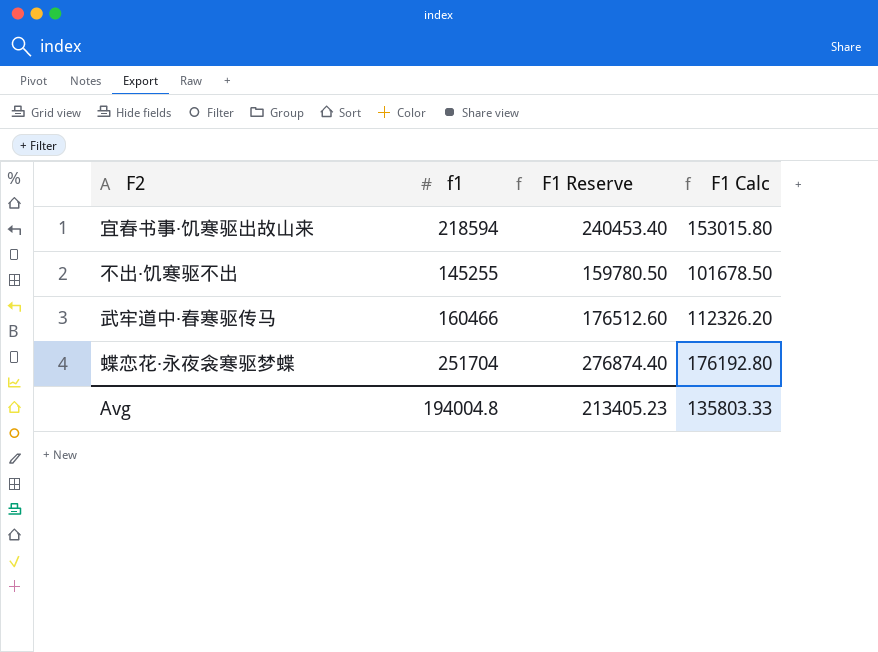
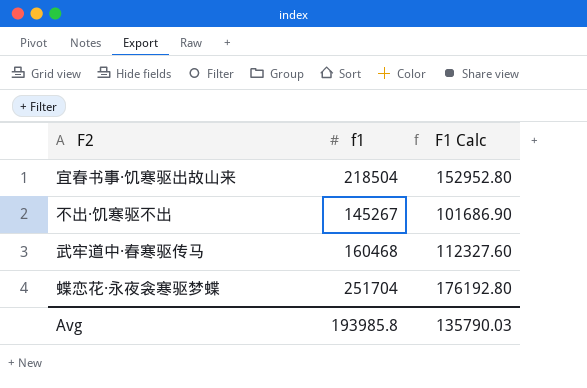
column F1 Reserve | formula: [f1] * 1.1 -> none
宜春书事·饥寒驱出故山来 | f1: 218594 -> 218504
宜春书事·饥寒驱出故山来 | F1 Calc: 153015.80 -> 152952.80
不出·饥寒驱不出 | f1: 145255 -> 145267
不出·饥寒驱不出 | F1 Calc: 101678.50 -> 101686.90
武牢道中·春寒驱传马 | f1: 160466 -> 160468
武牢道中·春寒驱传马 | F1 Calc: 112326.20 -> 112327.60
Avg | f1: 194004.8 -> 193985.8
Avg | F1 Calc: 135803.33 -> 135790.03

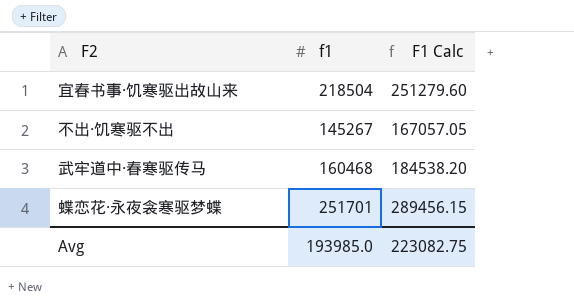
column F1 Calc | formula: [f1] * 0.7 -> [f1] * 1.15
蝶恋花·永夜衾寒驱梦蝶 | f1: 251704 -> 251701
Avg | f1: 193985.8 -> 193985.0
Avg | F1 Calc: 135790.03 -> 223082.75

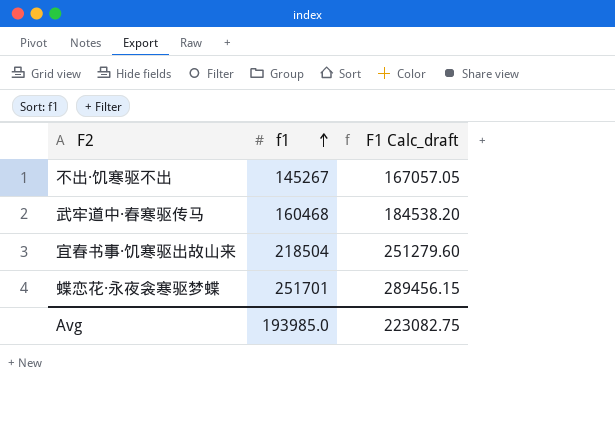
row order: none -> f1 ascending
column name: F1 Calc -> F1 Calc_draft

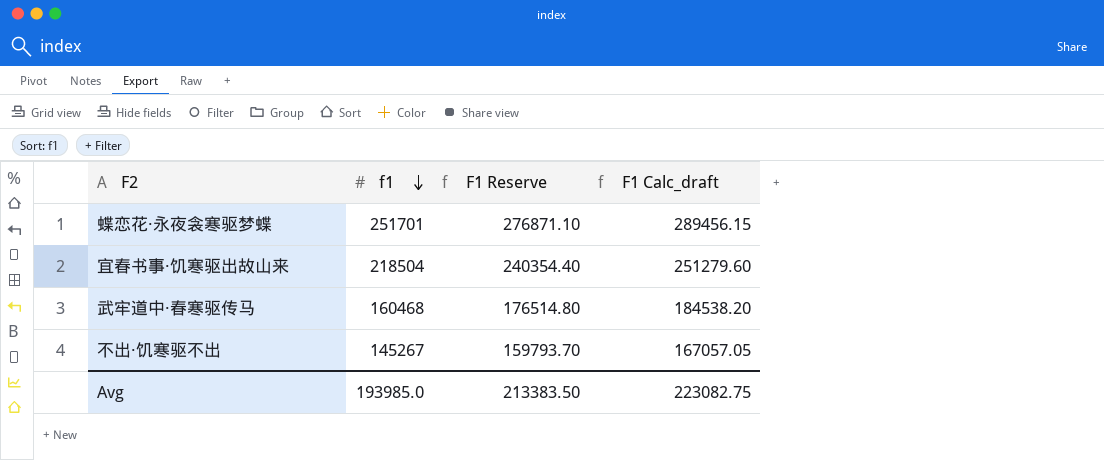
row order: f1 ascending -> f1 descending
column F1 Reserve | formula: none -> [f1] * 1.1

